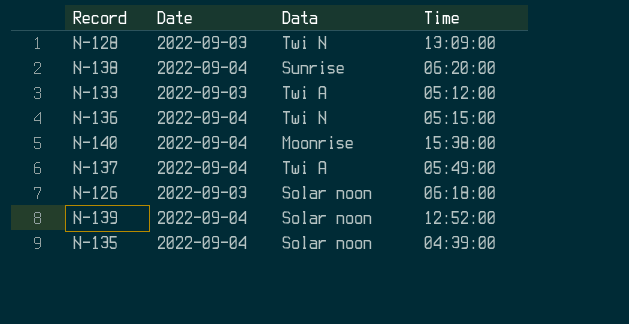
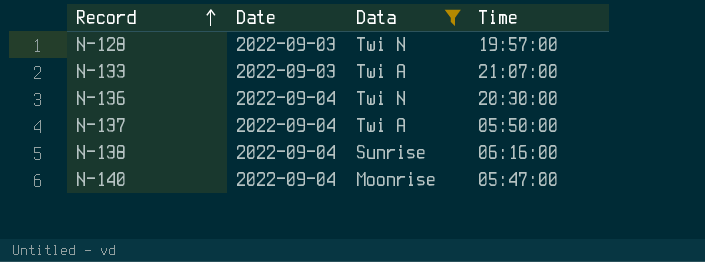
filter: none -> Data != Solar noon
row order: none -> Record ascending
N-128 | Time: 13:09:00 -> 19:57:00
N-133 | Time: 05:12:00 -> 21:07:00
N-136 | Time: 05:15:00 -> 20:30:00
N-137 | Time: 05:49:00 -> 05:50:00
N-138 | Time: 06:20:00 -> 06:16:00
N-140 | Time: 15:38:00 -> 05:47:00

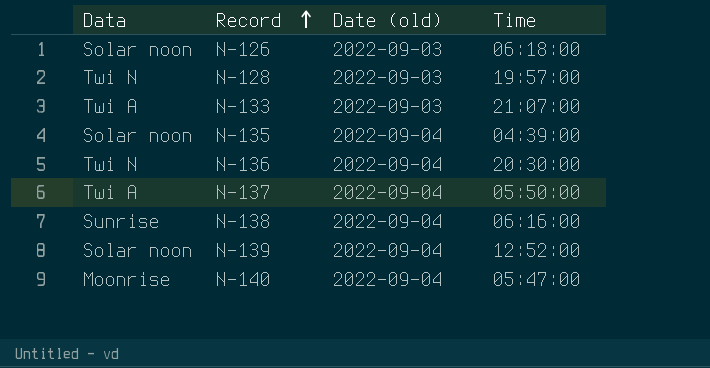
filter: Data != Solar noon -> none
column Data | position: 3 -> 1
column name: Date -> Date (old)

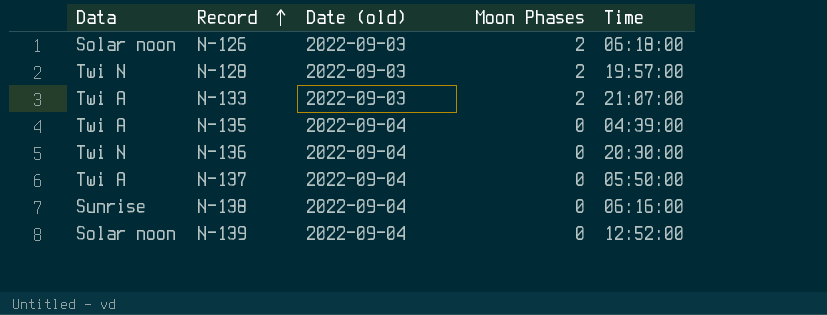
column Moon Phases | position: none -> 4
row N-140: Moonrise | 2022-09-04 | 05:47:00 -> none
N-135 | Data: Solar noon -> Twi A

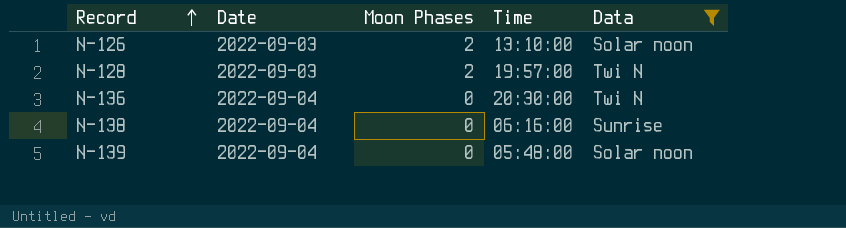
filter: none -> Data != Twi A
column name: Date (old) -> Date
column Data | position: 1 -> 5
N-126 | Time: 06:18:00 -> 13:10:00
N-139 | Time: 12:52:00 -> 05:48:00

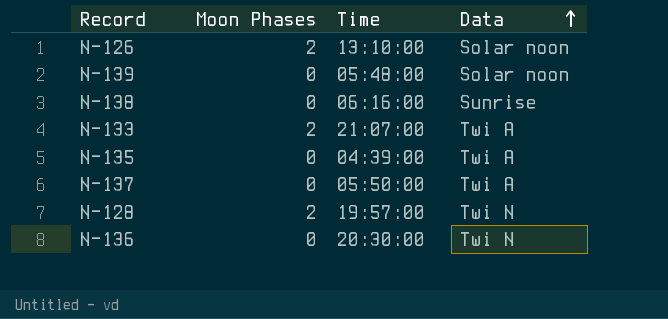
filter: Data != Twi A -> none
row order: Record ascending -> Data ascending
column Date | position: 2 -> none

